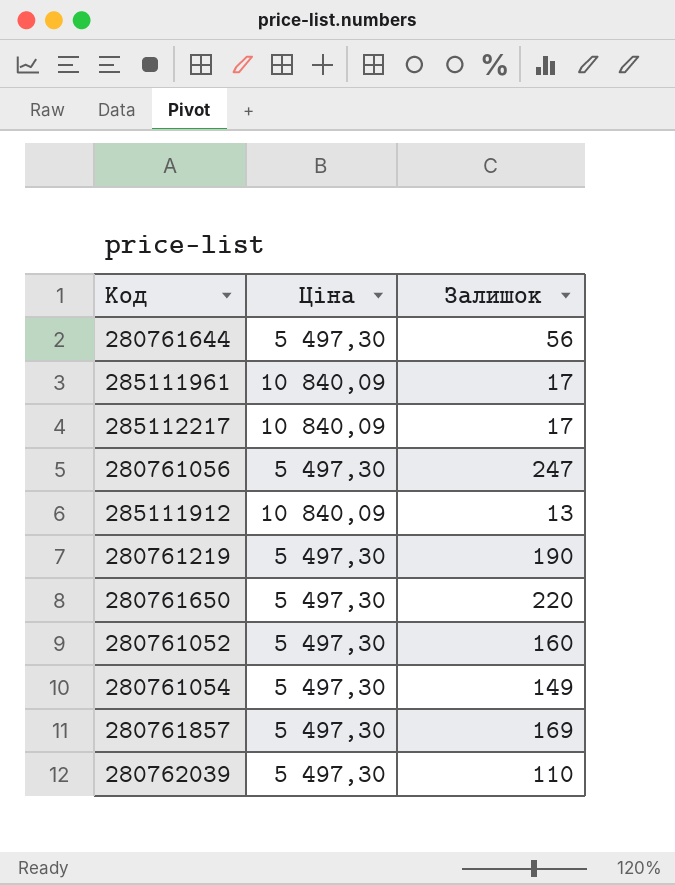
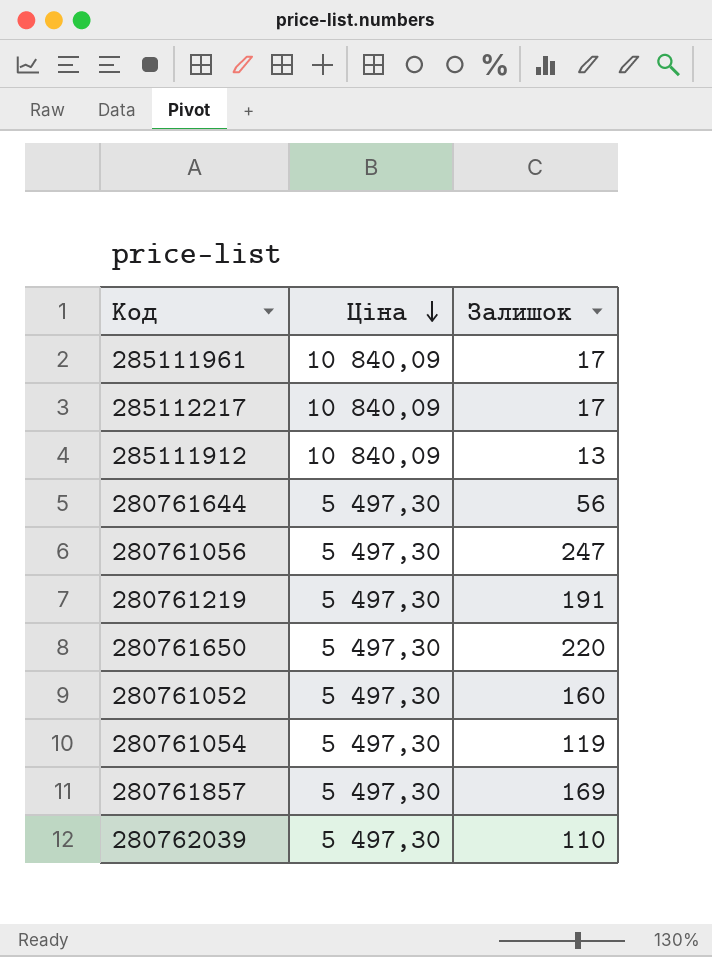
row order: none -> Ціна descending
280761219 | Залишок: 190 -> 191
280761054 | Залишок: 149 -> 119

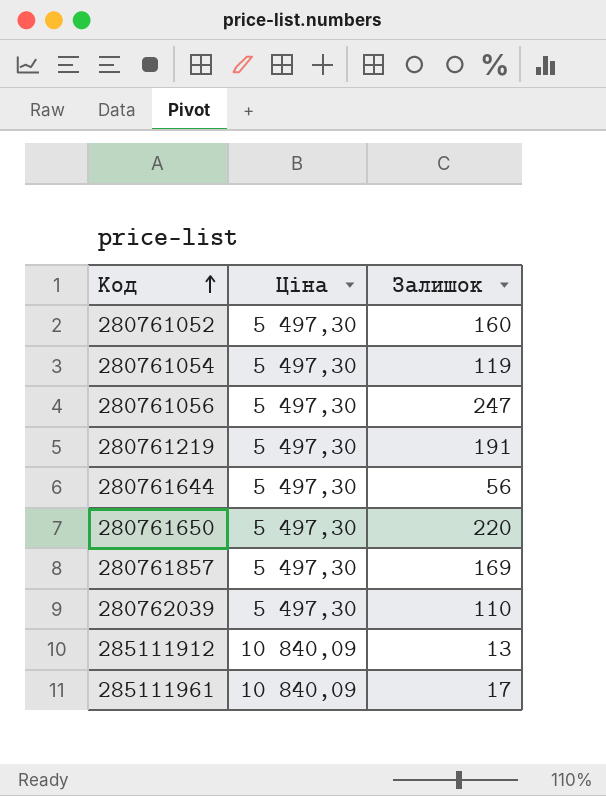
row order: Ціна descending -> Код ascending
row 285112217: 10 840,09 | 17 -> none

